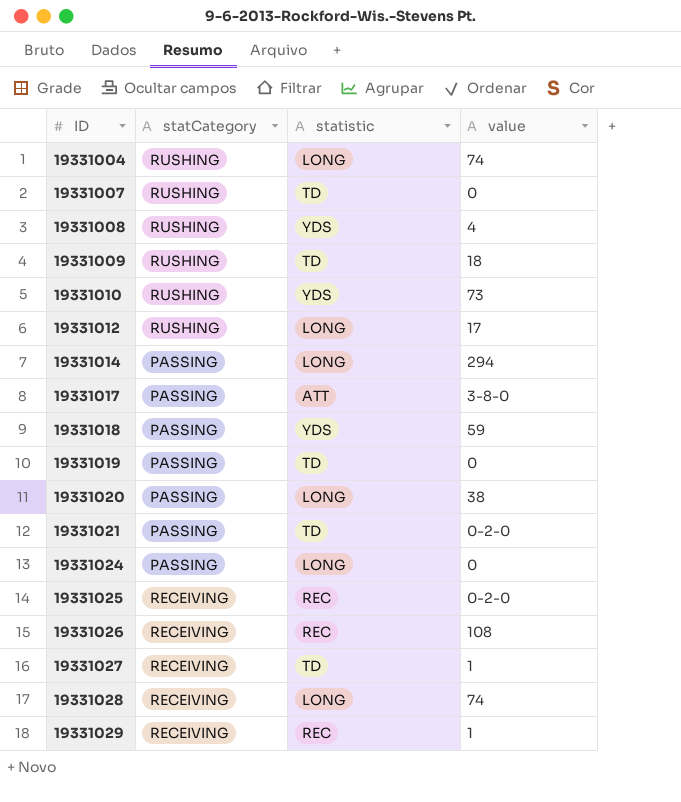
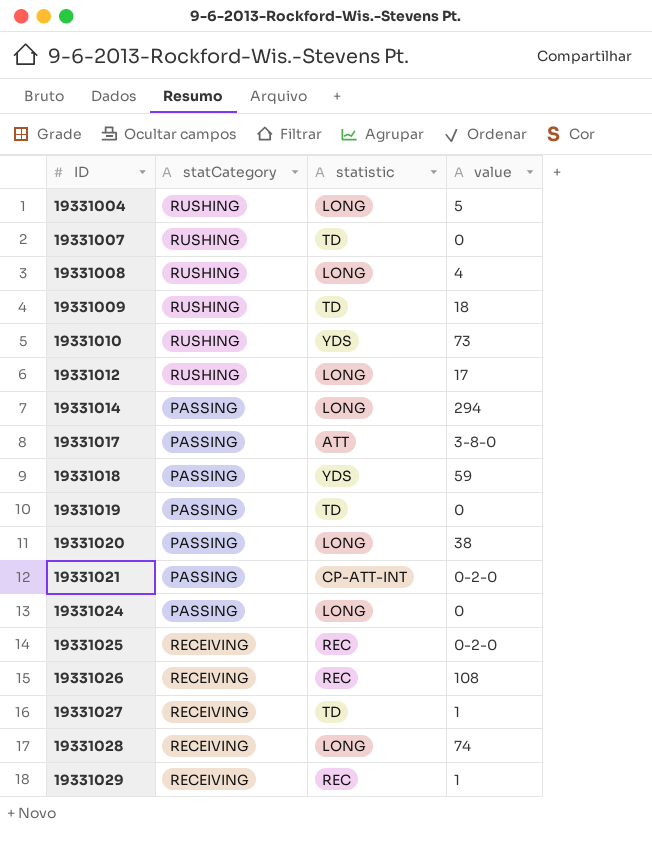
19331004 | value: 74 -> 5
19331008 | statistic: YDS -> LONG
19331021 | statistic: TD -> CP-ATT-INT

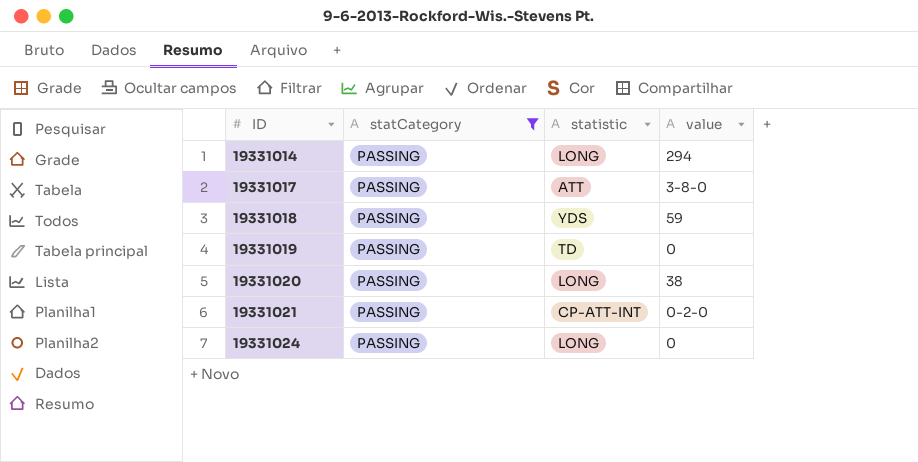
filter: none -> statCategory = PASSING

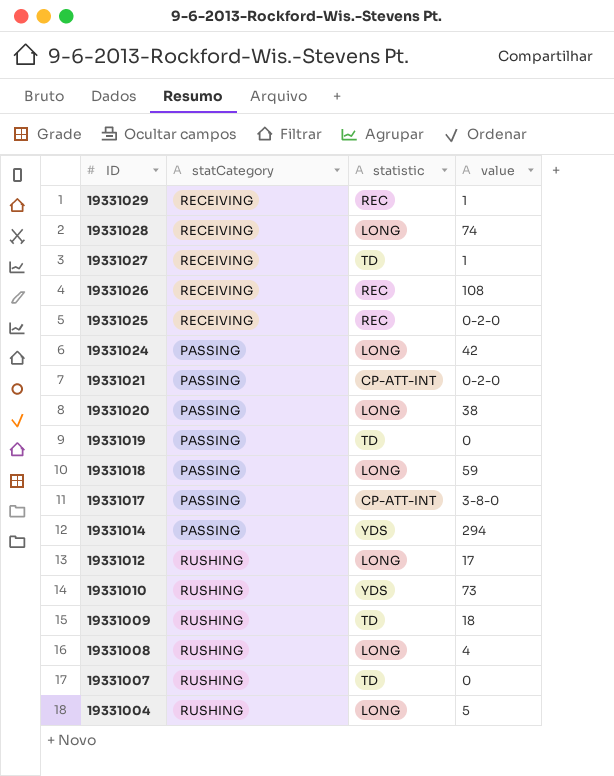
filter: statCategory = PASSING -> none
row order: ID ascending -> ID descending
19331024 | value: 0 -> 42
19331018 | statistic: YDS -> LONG
19331017 | statistic: ATT -> CP-ATT-INT
19331014 | statistic: LONG -> YDS

